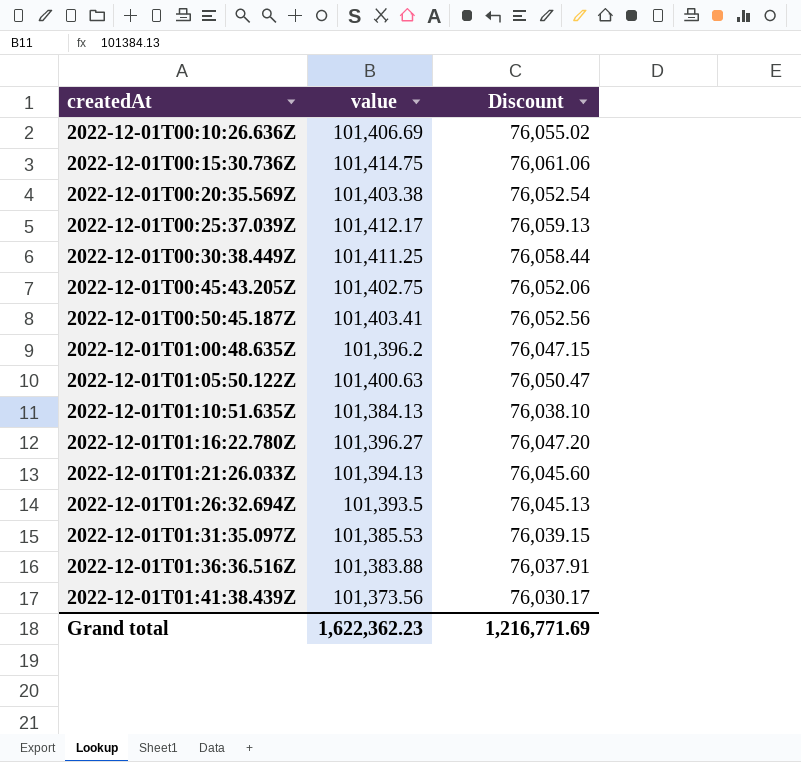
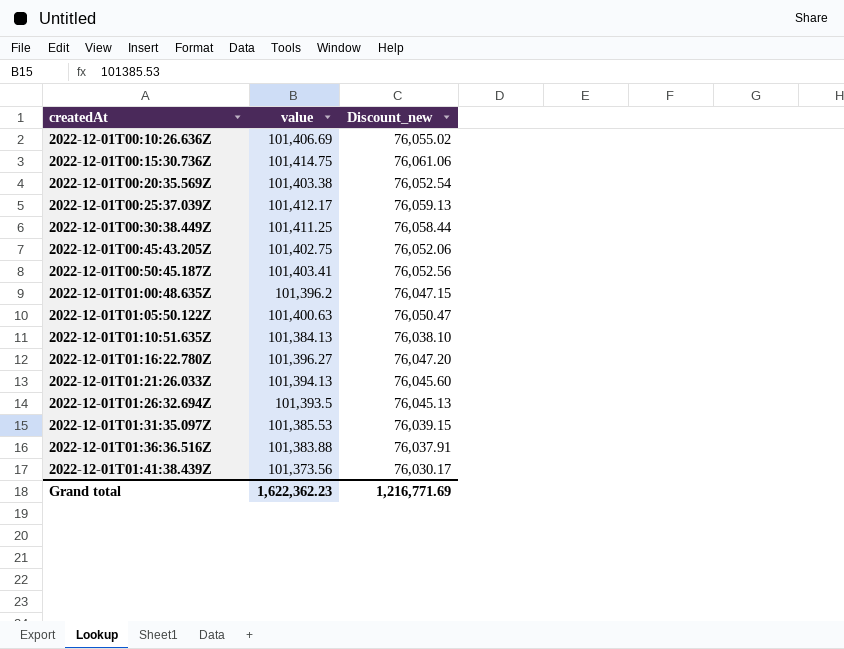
column name: Discount -> Discount_new

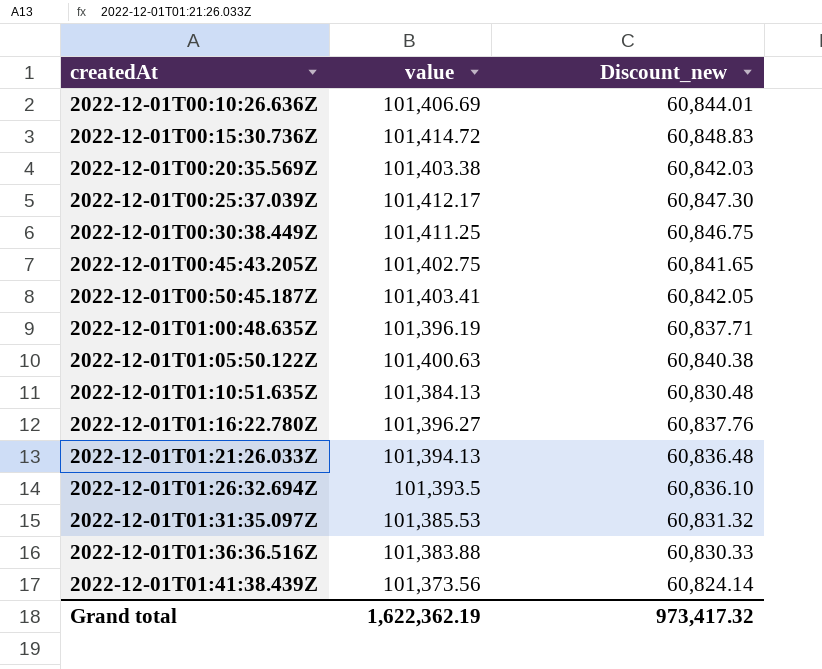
column Discount_new | formula: [value] * 0.75 -> [value] * 0.6
2022-12-01T00:15:30.736Z | value: 101,414.75 -> 101,414.72
2022-12-01T01:00:48.635Z | value: 101,396.2 -> 101,396.19
Grand total | value: 1,622,362.23 -> 1,622,362.19
Grand total | Discount_new: 1,216,771.69 -> 973,417.32

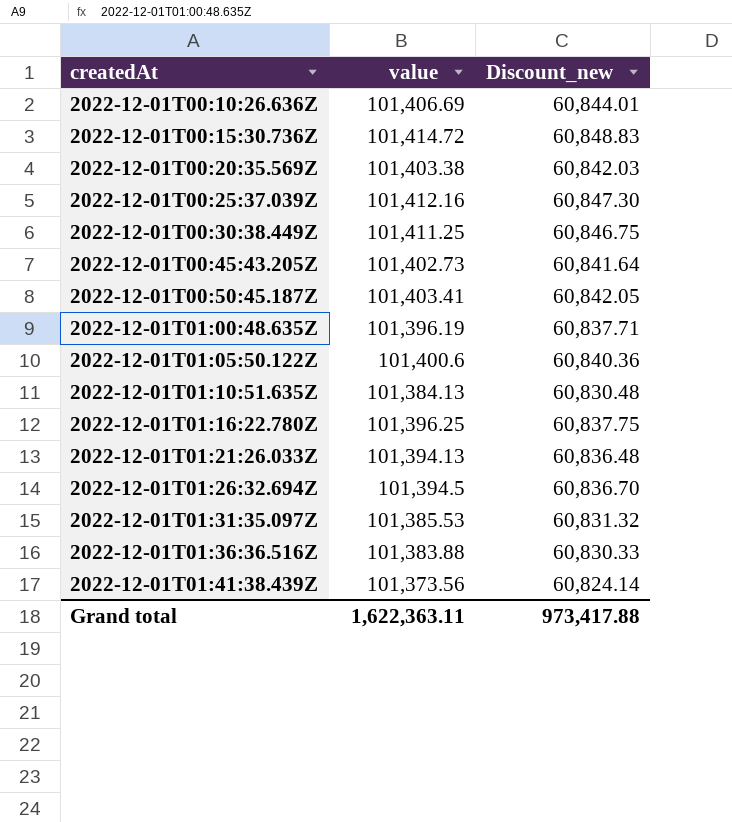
2022-12-01T00:25:37.039Z | value: 101,412.17 -> 101,412.16
2022-12-01T00:45:43.205Z | value: 101,402.75 -> 101,402.73
2022-12-01T00:45:43.205Z | Discount_new: 60,841.65 -> 60,841.64
2022-12-01T01:05:50.122Z | value: 101,400.63 -> 101,400.6
2022-12-01T01:05:50.122Z | Discount_new: 60,840.38 -> 60,840.36
2022-12-01T01:16:22.780Z | value: 101,396.27 -> 101,396.25
2022-12-01T01:16:22.780Z | Discount_new: 60,837.76 -> 60,837.75
2022-12-01T01:26:32.694Z | value: 101,393.5 -> 101,394.5
2022-12-01T01:26:32.694Z | Discount_new: 60,836.10 -> 60,836.70
Grand total | value: 1,622,362.19 -> 1,622,363.11
Grand total | Discount_new: 973,417.32 -> 973,417.88

